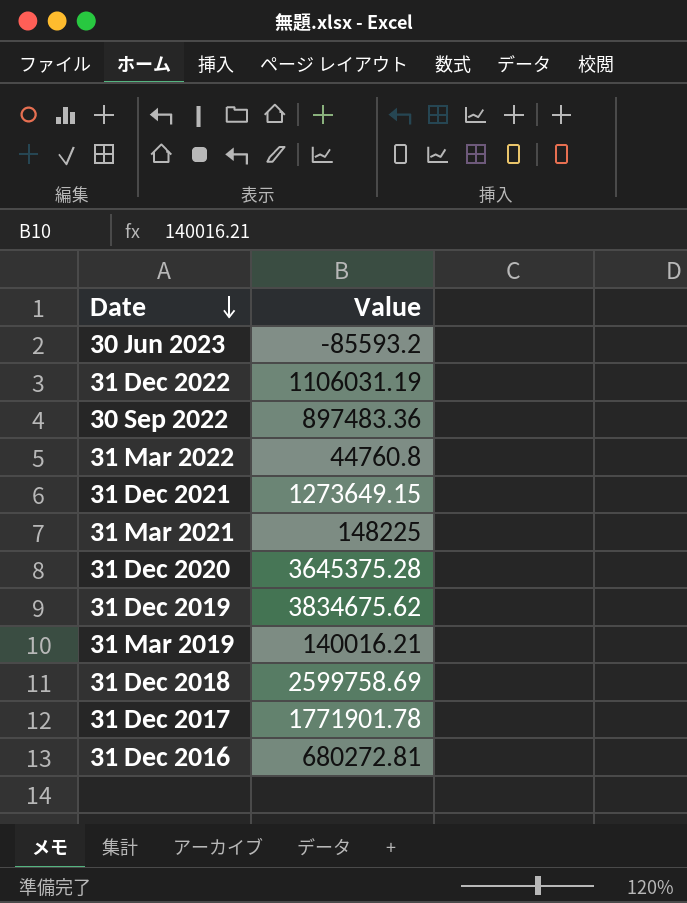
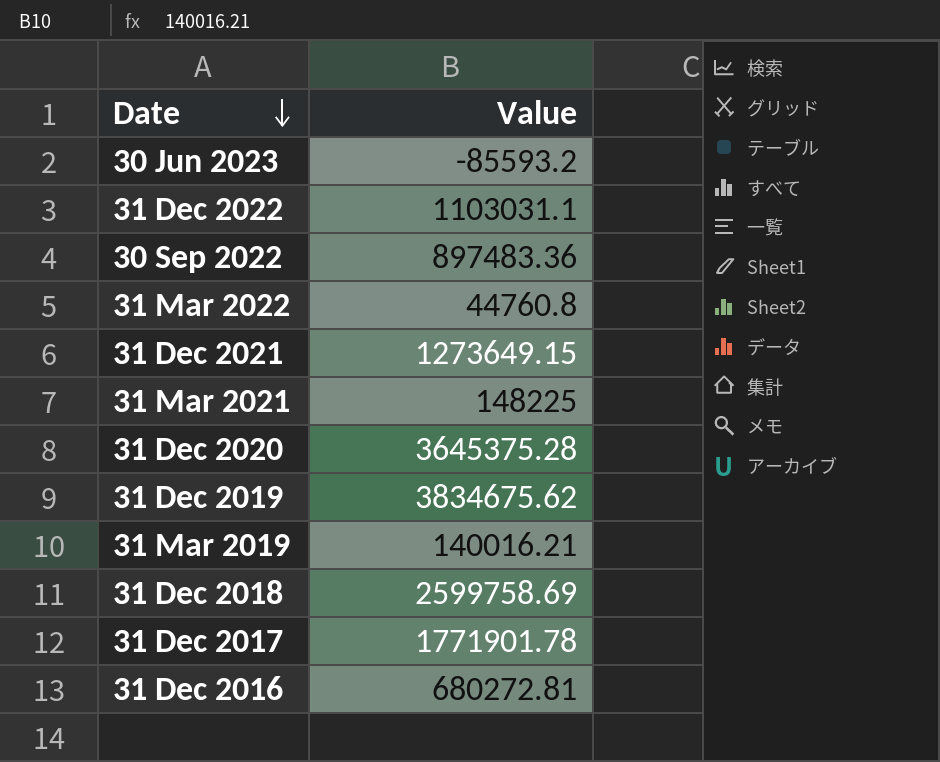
31 Dec 2022 | Value: 1106031.19 -> 1103031.1

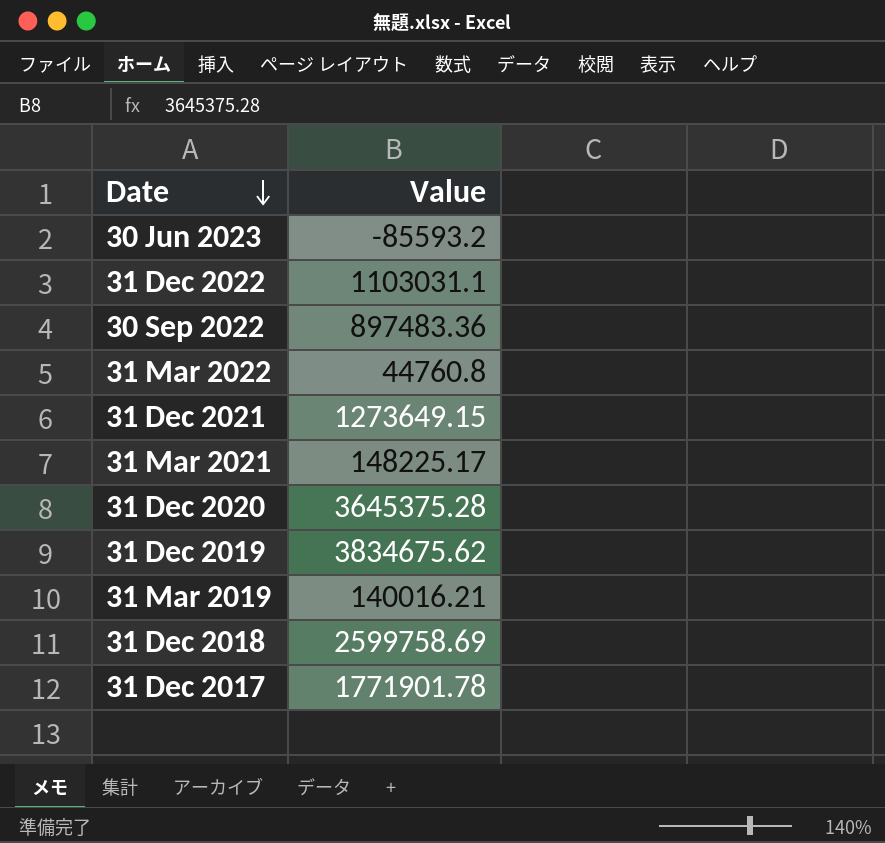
row 31 Dec 2016: 680272.81 -> none
31 Mar 2021 | Value: 148225 -> 148225.17

